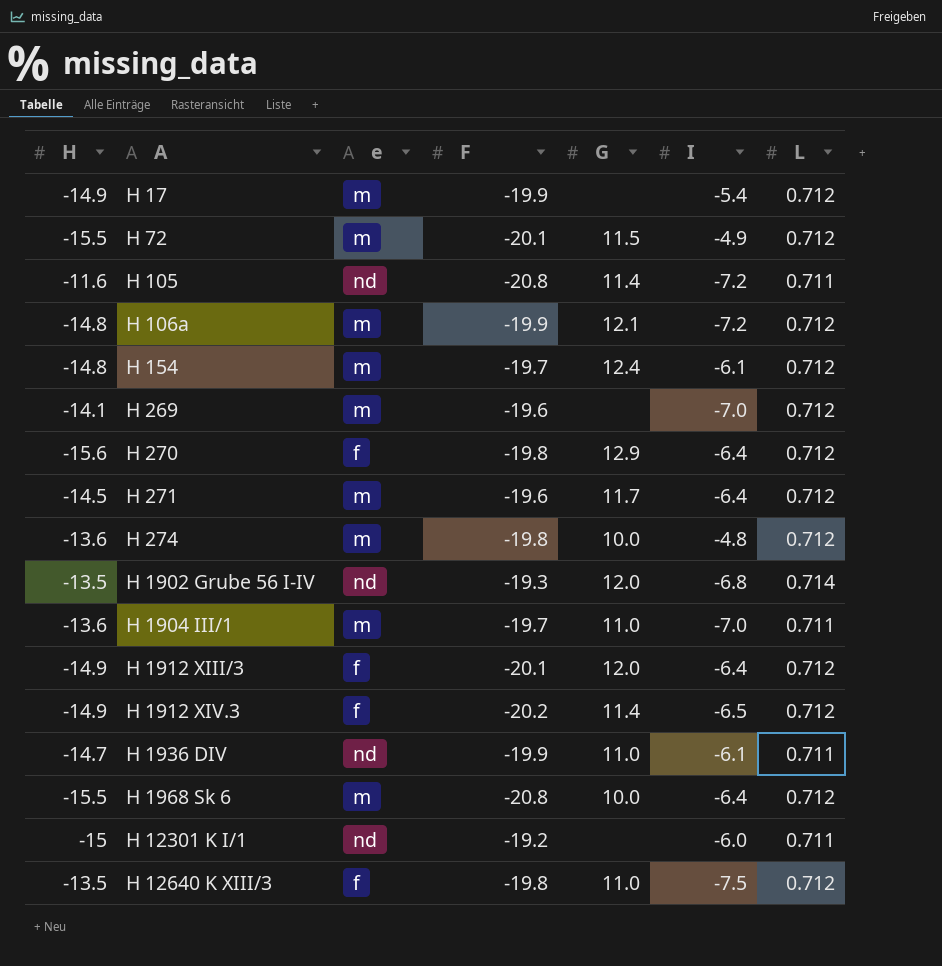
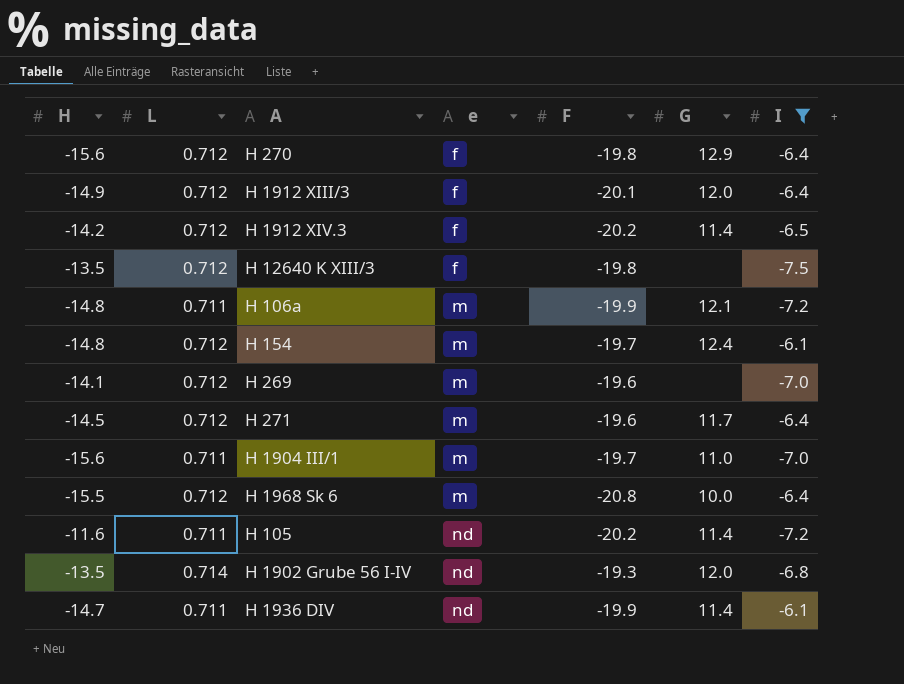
filter: none -> I <= -6.1
row order: A ascending -> e ascending
column L | position: 7 -> 2
H 1912 XIV.3 | H: -14.9 -> -14.2
H 12640 K XIII/3 | G: 11.0 -> none
H 106a | L: 0.712 -> 0.711
H 1904 III/1 | H: -13.6 -> -15.6
H 105 | F: -20.8 -> -20.2
H 1936 DIV | G: 11.0 -> 11.4

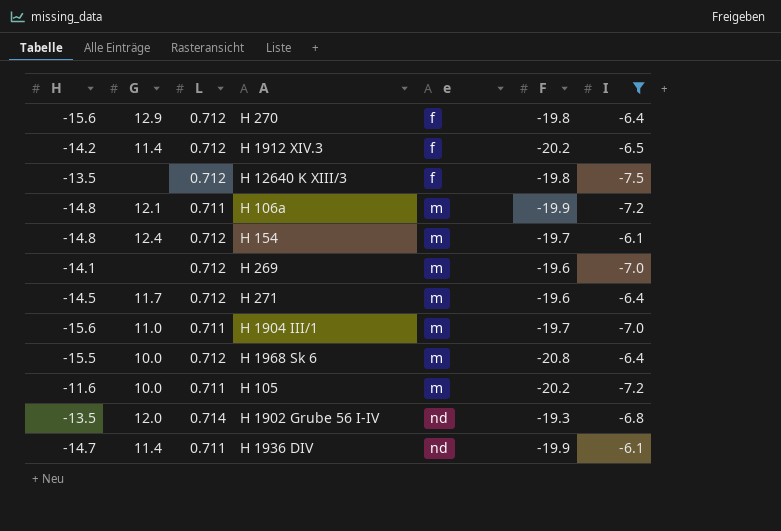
column G | position: 6 -> 2
row H 1912 XIII/3: -14.9 | 0.712 | f | -20.1 | 12.0 | -6.4 -> none
H 105 | G: 11.4 -> 10.0
H 105 | e: nd -> m

